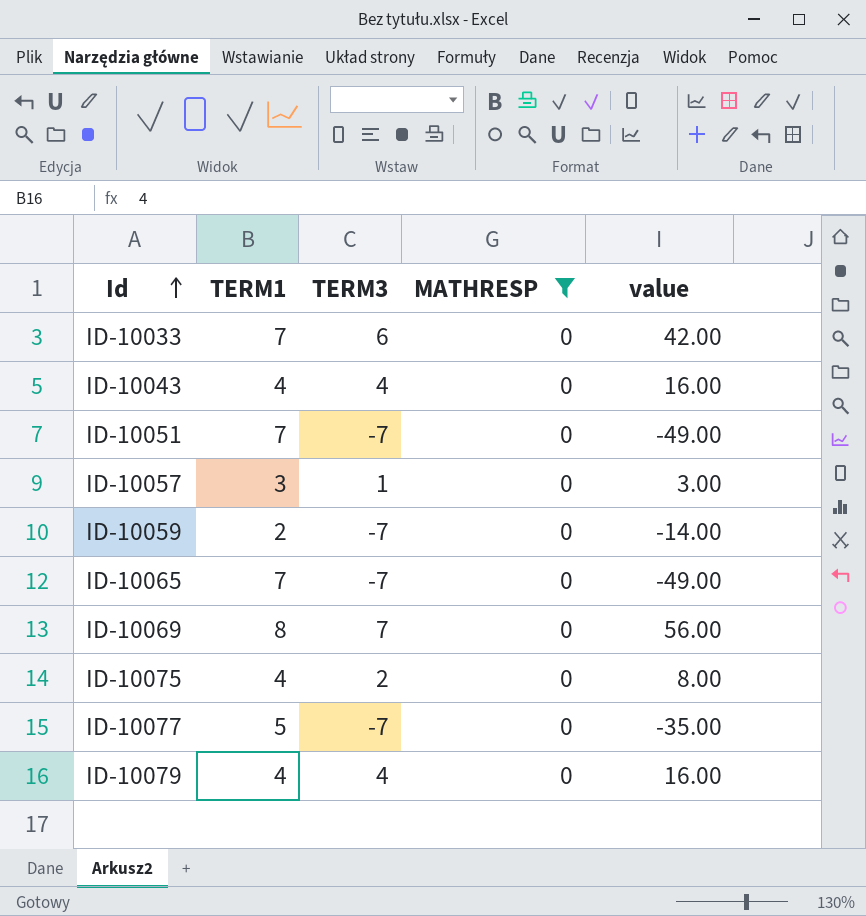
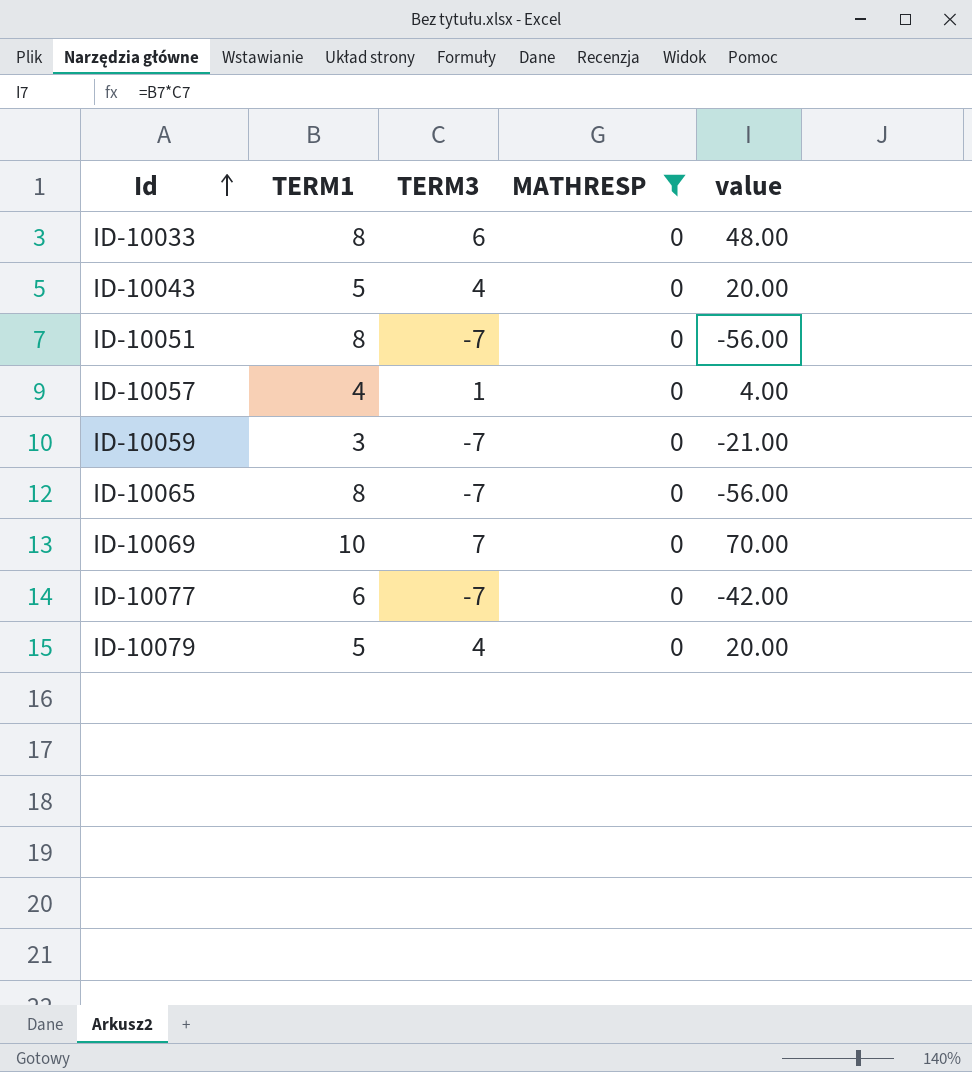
row ID-10075: 4 | 2 | 0 | 8.00 -> none
ID-10033 | TERM1: 7 -> 8
ID-10033 | value: 42.00 -> 48.00
ID-10043 | TERM1: 4 -> 5
ID-10043 | value: 16.00 -> 20.00
ID-10051 | TERM1: 7 -> 8
ID-10051 | value: -49.00 -> -56.00
ID-10057 | TERM1: 3 -> 4
ID-10057 | value: 3.00 -> 4.00
ID-10059 | TERM1: 2 -> 3
ID-10059 | value: -14.00 -> -21.00
ID-10065 | TERM1: 7 -> 8
ID-10065 | value: -49.00 -> -56.00
ID-10069 | TERM1: 8 -> 10
ID-10069 | value: 56.00 -> 70.00
ID-10077 | TERM1: 5 -> 6
ID-10077 | value: -35.00 -> -42.00
ID-10079 | TERM1: 4 -> 5
ID-10079 | value: 16.00 -> 20.00

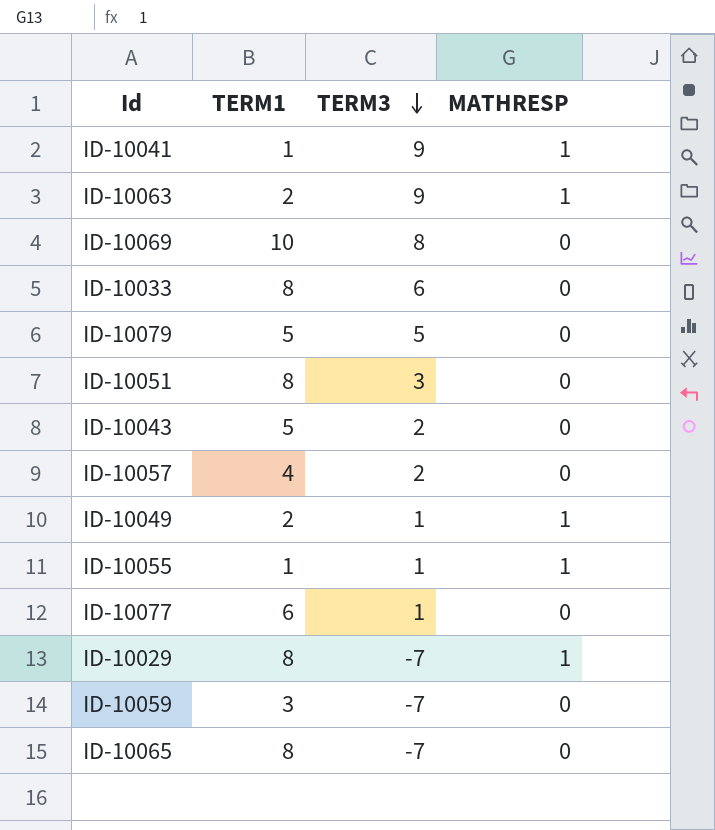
filter: MATHRESP = 0 -> none
row order: Id ascending -> TERM3 descending
column value | formula: [TERM1] * [TERM3] -> none
ID-10069 | TERM3: 7 -> 8
ID-10079 | TERM3: 4 -> 5
ID-10051 | TERM3: -7 -> 3
ID-10043 | TERM3: 4 -> 2
ID-10057 | TERM3: 1 -> 2
ID-10077 | TERM3: -7 -> 1

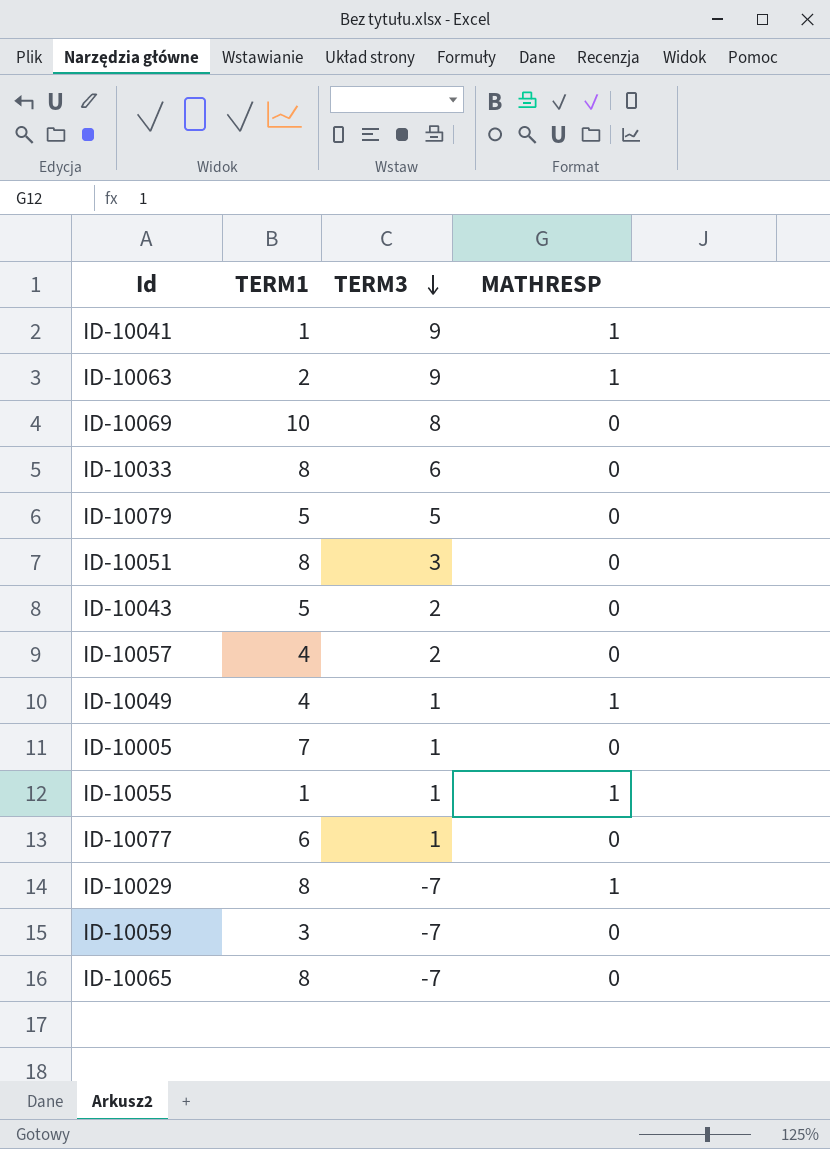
ID-10049 | TERM1: 2 -> 4
row ID-10005: none -> 7 | 1 | 0

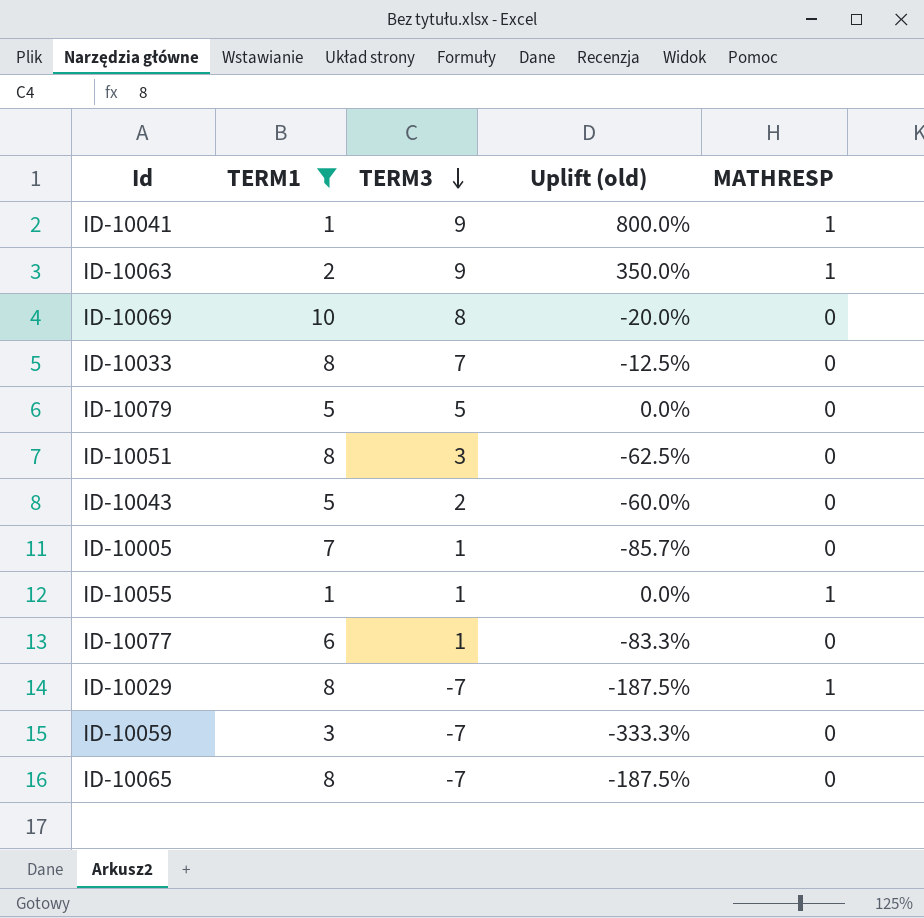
filter: none -> TERM1 != 4
column Uplift (old) | formula: none -> ([TERM3] - [TERM1]) / [TERM1]
ID-10033 | TERM3: 6 -> 7

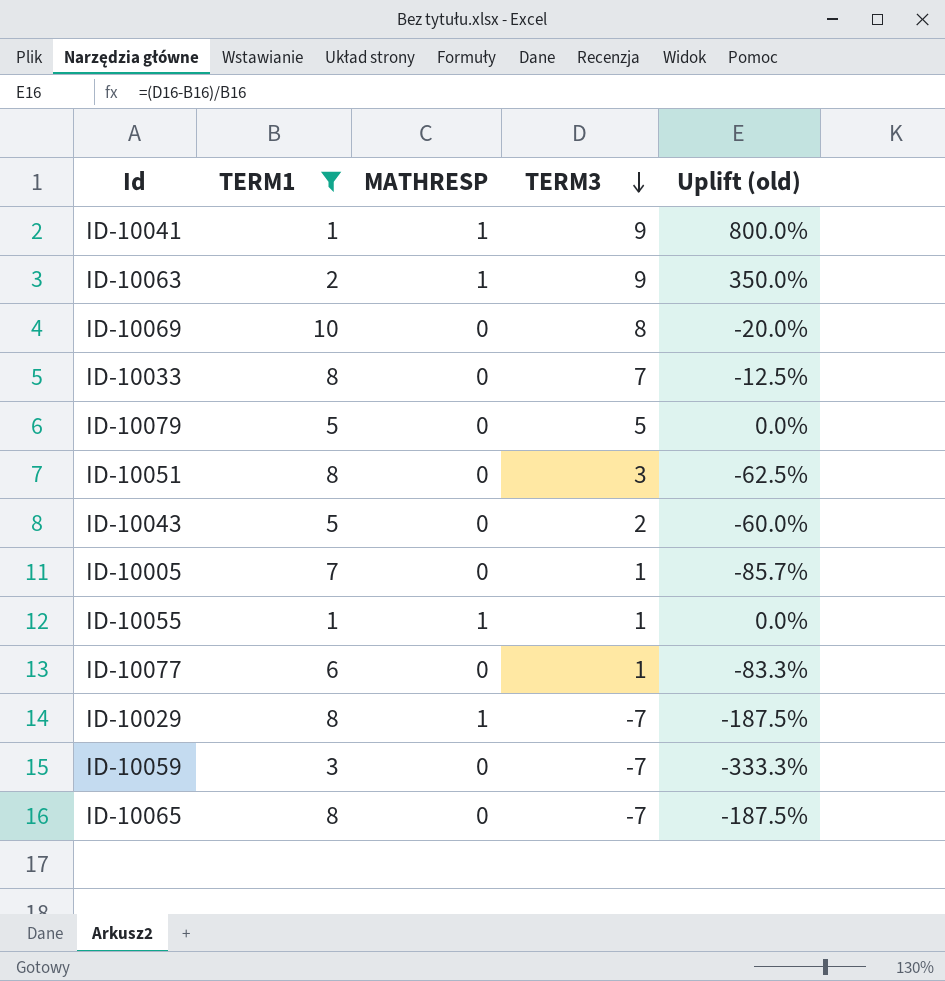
column MATHRESP | position: 5 -> 3

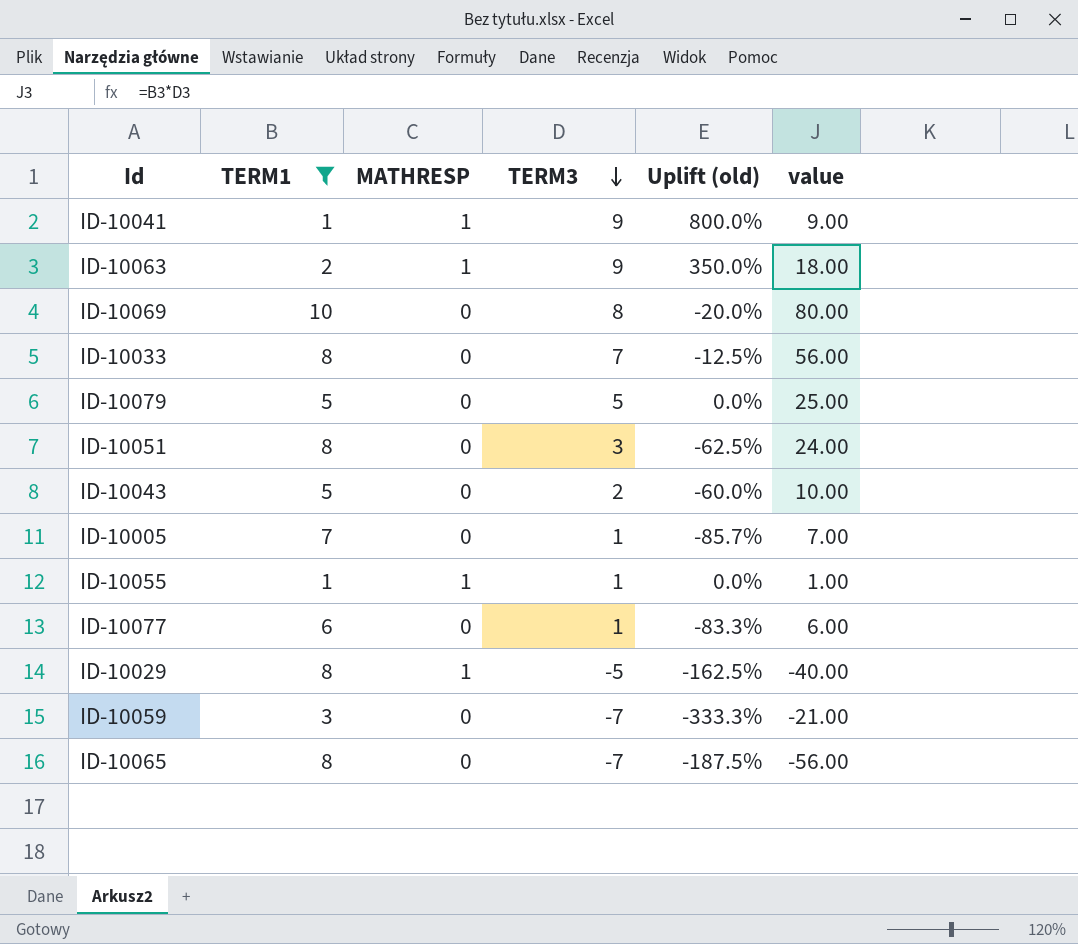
column value | formula: none -> [TERM1] * [TERM3]
ID-10029 | TERM3: -7 -> -5
ID-10029 | Uplift (old): -187.5% -> -162.5%

